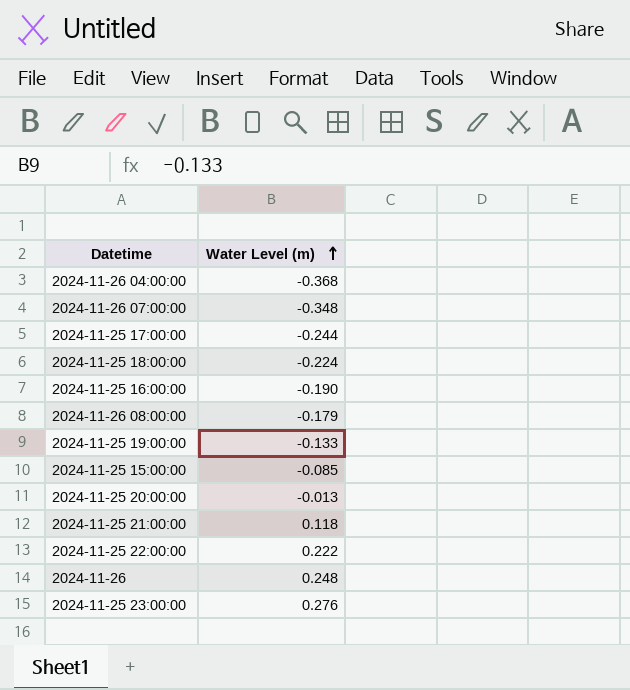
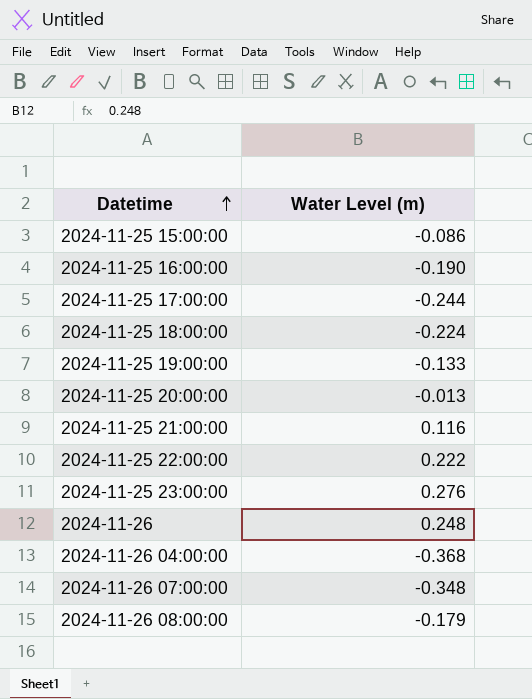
row order: Water Level (m) ascending -> Datetime ascending
2024-11-25 15:00:00 | Water Level (m): -0.085 -> -0.086
2024-11-25 21:00:00 | Water Level (m): 0.118 -> 0.116

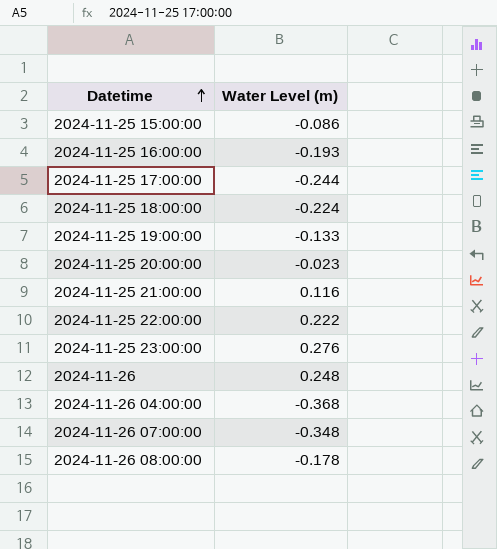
2024-11-25 16:00:00 | Water Level (m): -0.190 -> -0.193
2024-11-25 20:00:00 | Water Level (m): -0.013 -> -0.023
2024-11-26 08:00:00 | Water Level (m): -0.179 -> -0.178

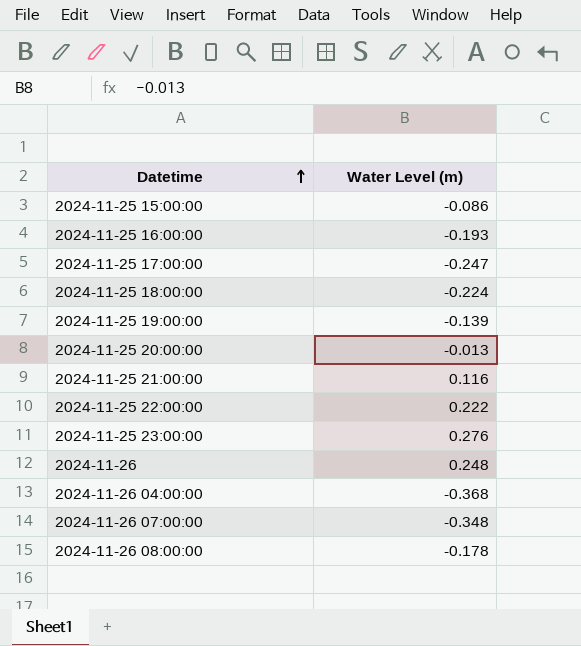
2024-11-25 17:00:00 | Water Level (m): -0.244 -> -0.247
2024-11-25 19:00:00 | Water Level (m): -0.133 -> -0.139
2024-11-25 20:00:00 | Water Level (m): -0.023 -> -0.013

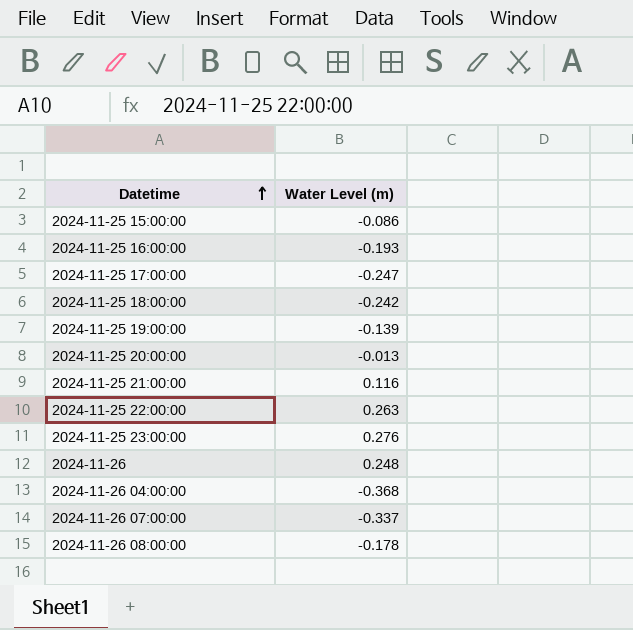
2024-11-25 18:00:00 | Water Level (m): -0.224 -> -0.242
2024-11-25 22:00:00 | Water Level (m): 0.222 -> 0.263
2024-11-26 07:00:00 | Water Level (m): -0.348 -> -0.337

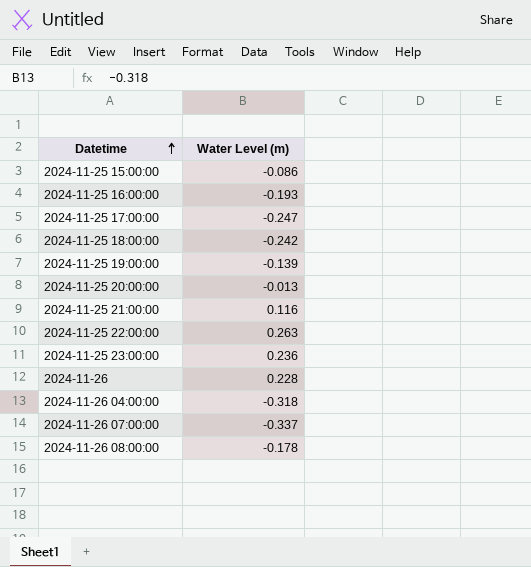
2024-11-25 23:00:00 | Water Level (m): 0.276 -> 0.236
2024-11-26 | Water Level (m): 0.248 -> 0.228
2024-11-26 04:00:00 | Water Level (m): -0.368 -> -0.318

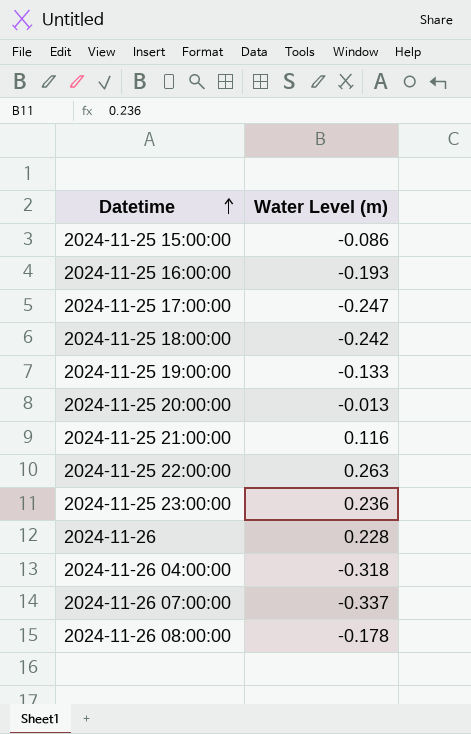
2024-11-25 19:00:00 | Water Level (m): -0.139 -> -0.133

